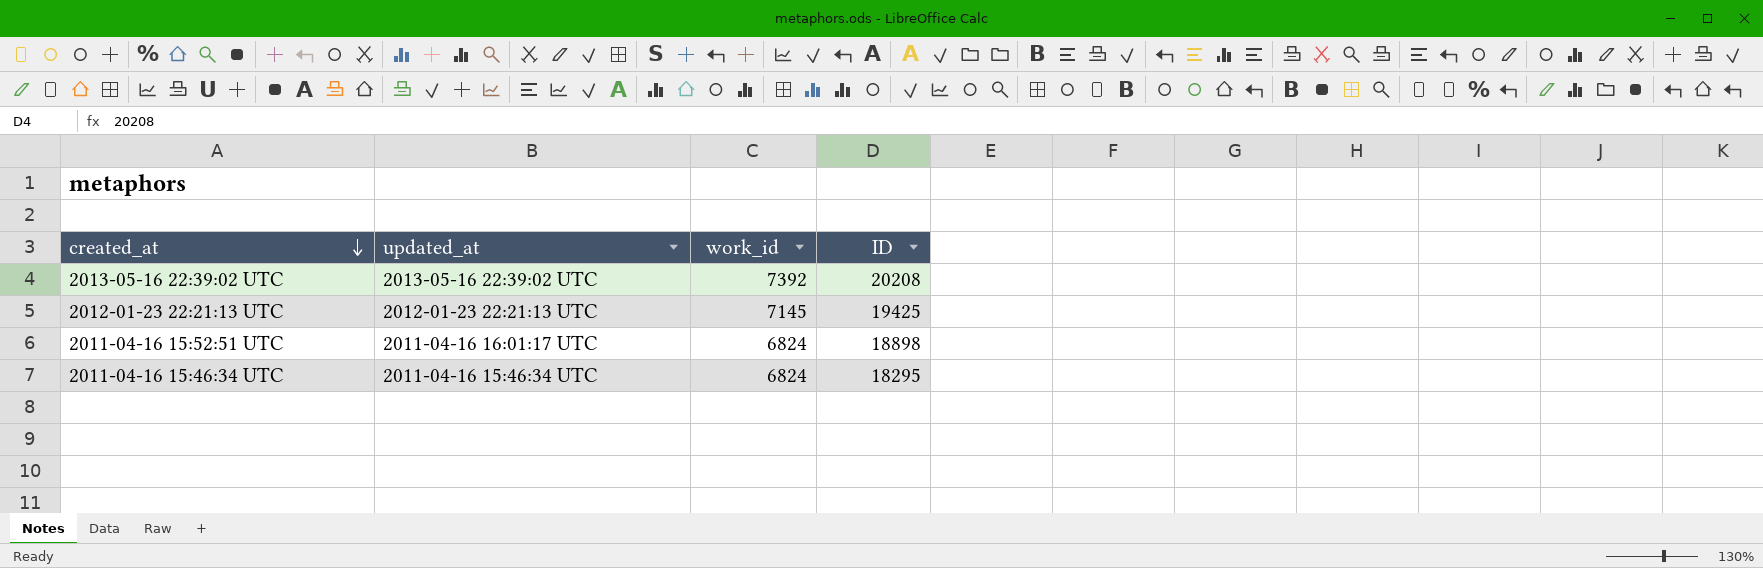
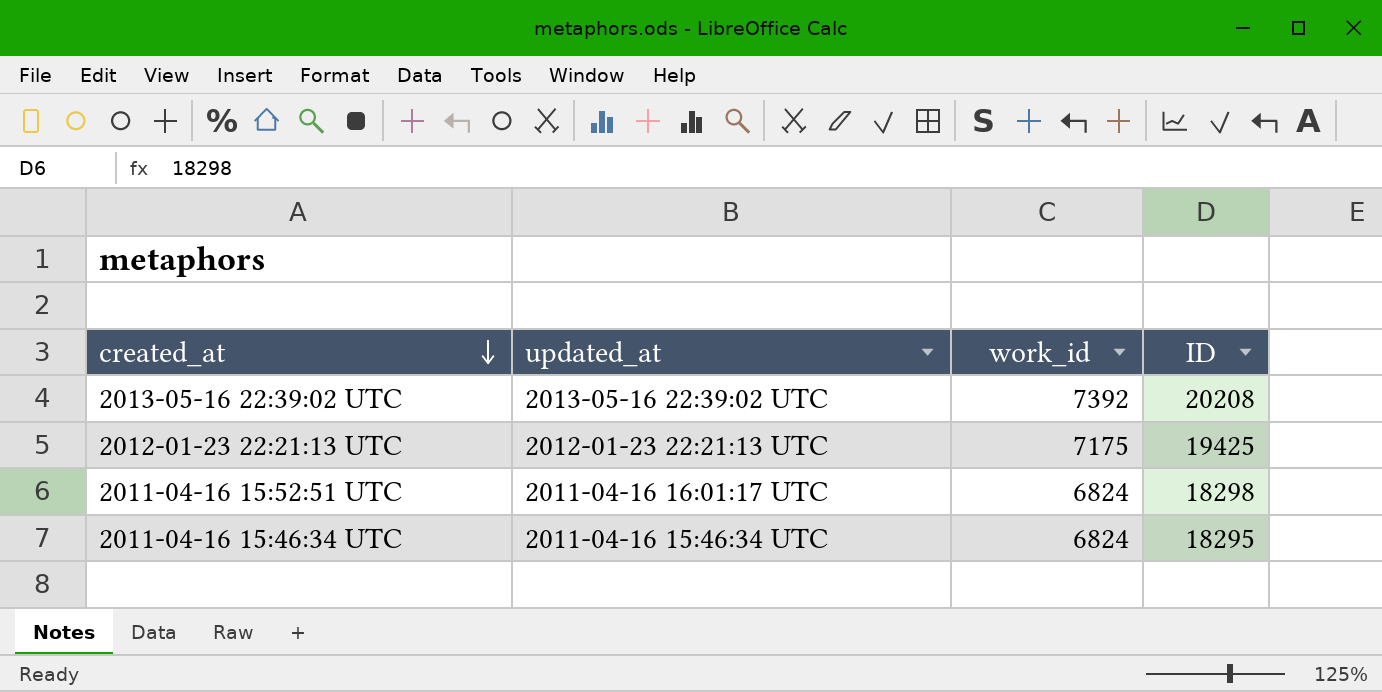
2012-01-23 22:21:13 UTC | work_id: 7145 -> 7175
2011-04-16 15:52:51 UTC | ID: 18898 -> 18298

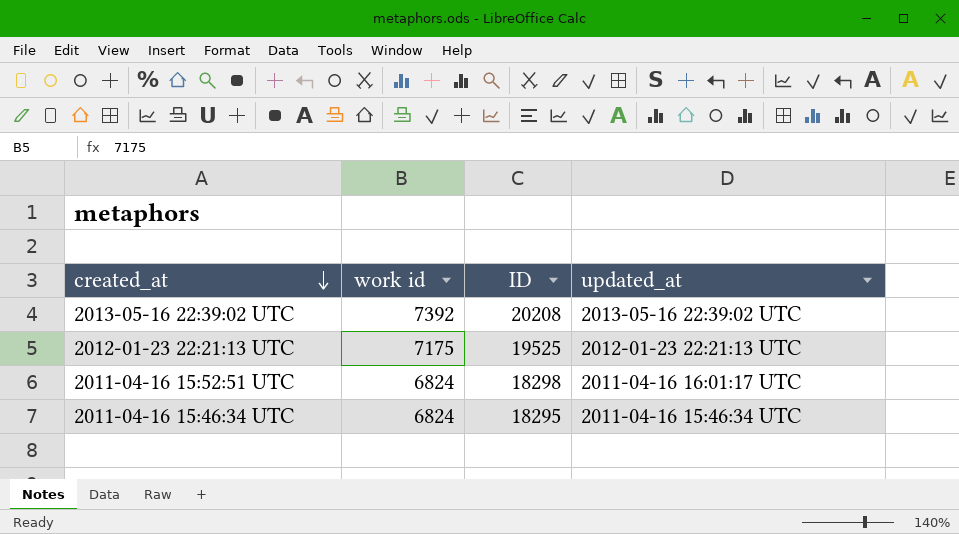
column name: work_id -> work id
column updated_at | position: 2 -> 4
2012-01-23 22:21:13 UTC | ID: 19425 -> 19525

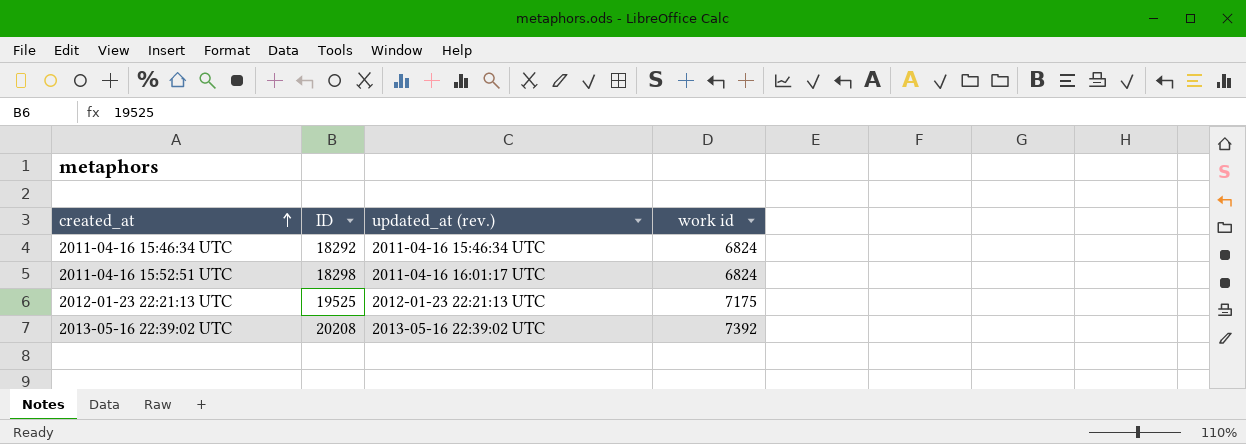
row order: created_at descending -> created_at ascending
column name: updated_at -> updated_at (rev.)
column work id | position: 2 -> 4
2011-04-16 15:46:34 UTC | ID: 18295 -> 18292

